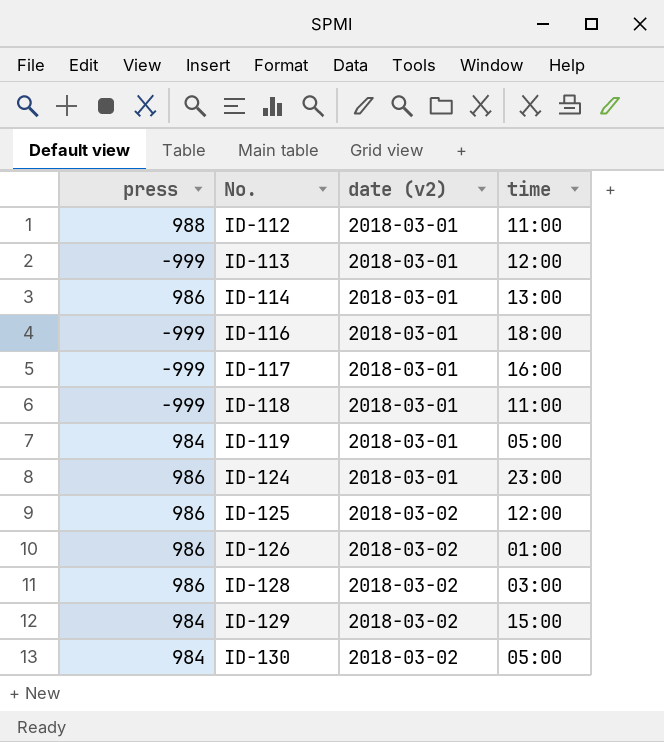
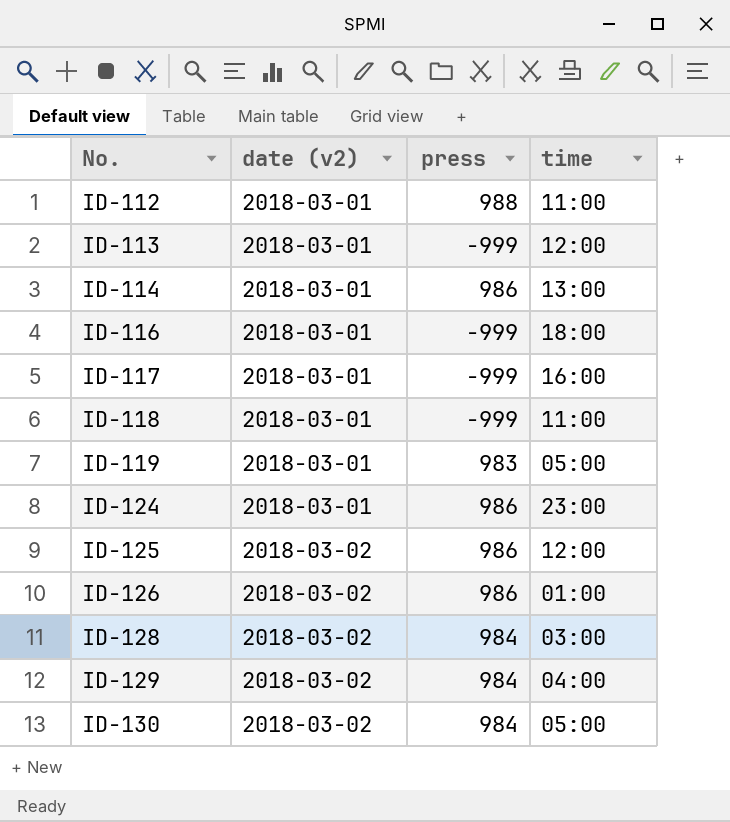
column press | position: 1 -> 3
ID-119 | press: 984 -> 983
ID-128 | press: 986 -> 984
ID-129 | time: 15:00 -> 04:00

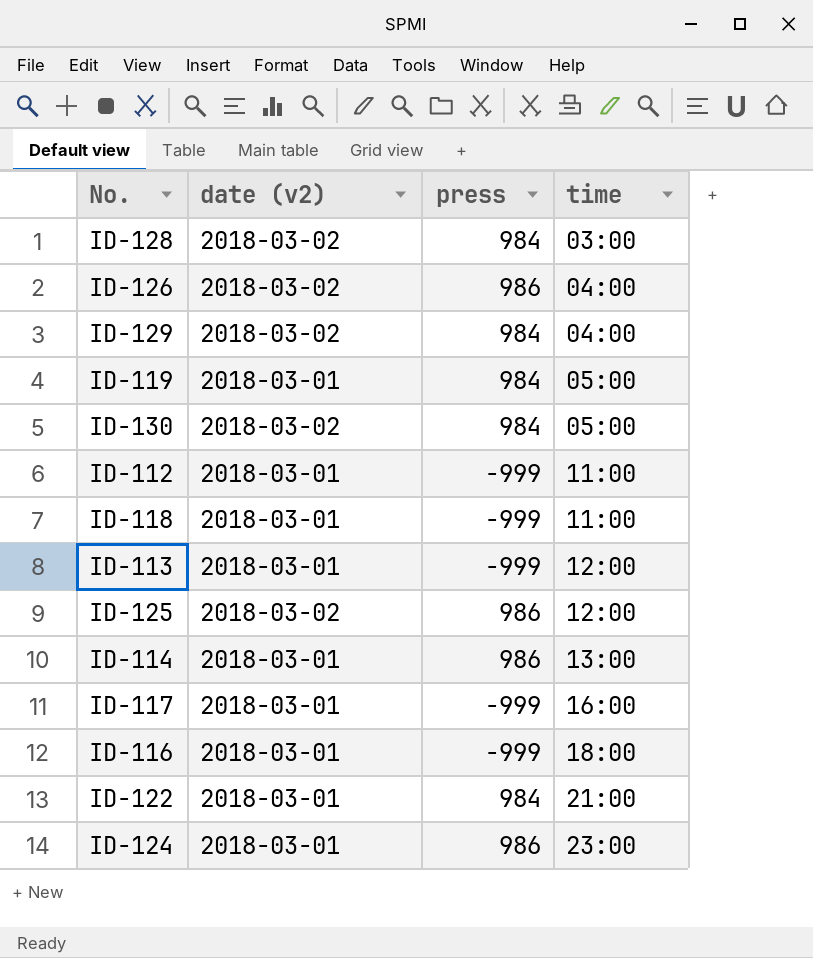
row order: No. ascending -> time ascending
ID-126 | time: 01:00 -> 04:00
ID-119 | press: 983 -> 984
ID-112 | press: 988 -> -999
row ID-122: none -> 2018-03-01 | 984 | 21:00

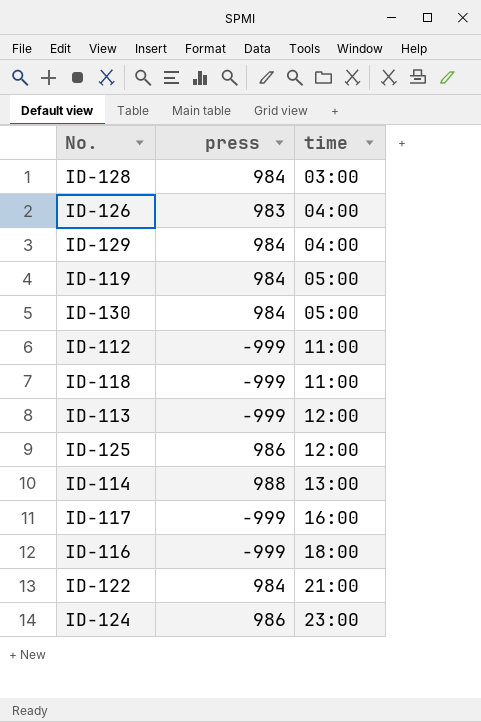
column date (v2) | position: 2 -> none
ID-126 | press: 986 -> 983
ID-114 | press: 986 -> 988

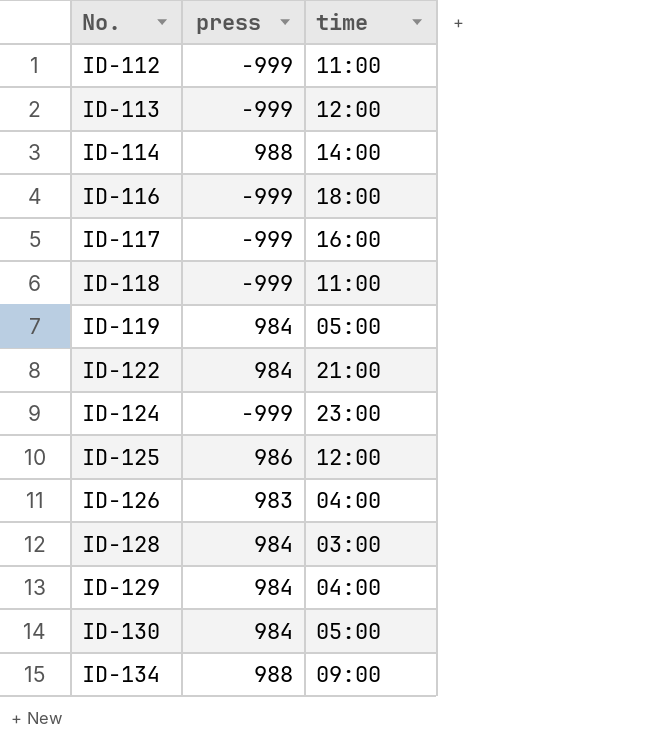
row order: time ascending -> No. ascending
ID-114 | time: 13:00 -> 14:00
ID-124 | press: 986 -> -999
row ID-134: none -> 988 | 09:00

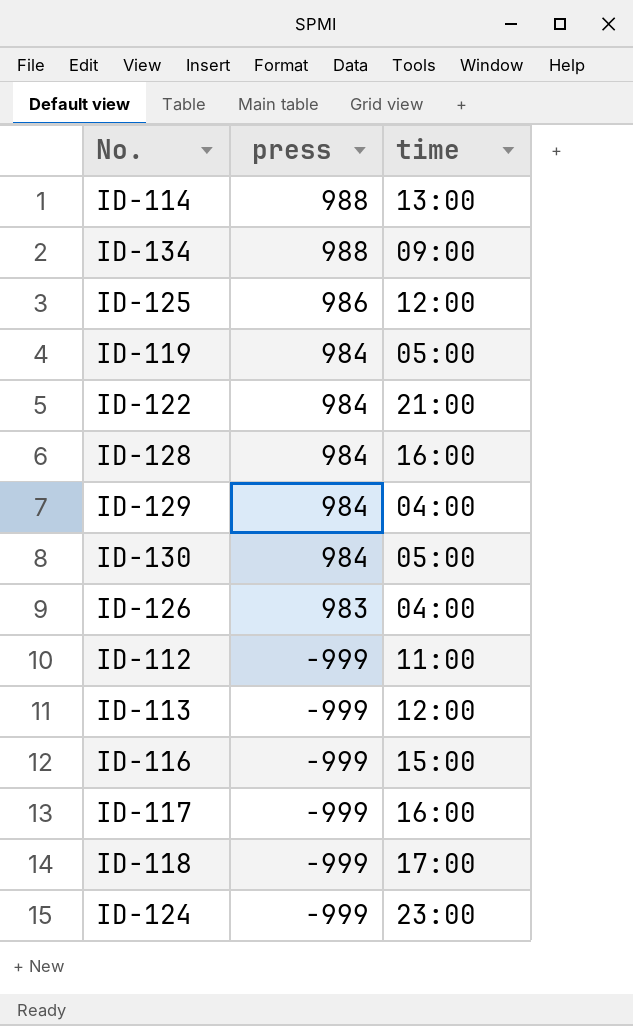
row order: No. ascending -> press descending
ID-114 | time: 14:00 -> 13:00
ID-128 | time: 03:00 -> 16:00
ID-116 | time: 18:00 -> 15:00
ID-118 | time: 11:00 -> 17:00

